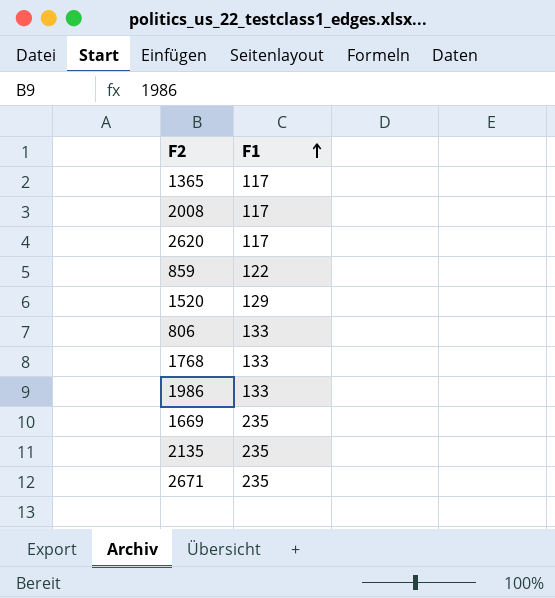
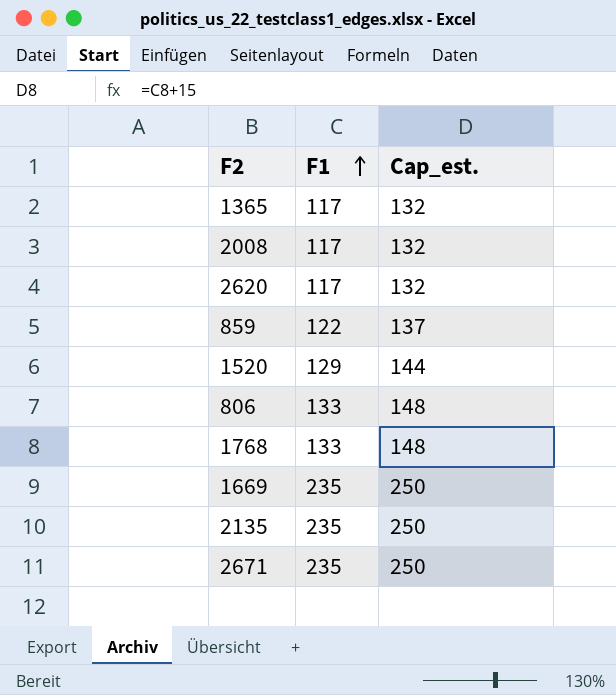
column Cap_est. | formula: none -> [F1] + 15
row 1986: 133 -> none

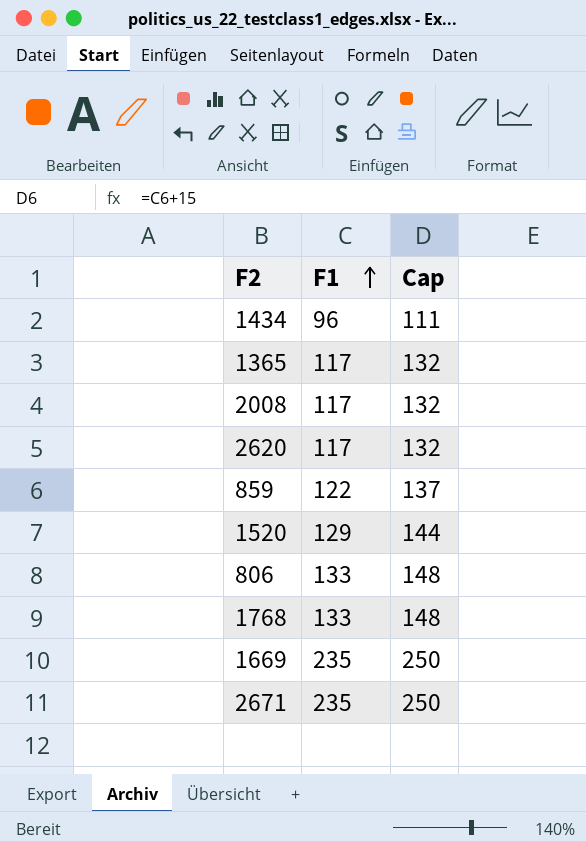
column name: Cap_est. -> Cap
row 2135: 235 | 250 -> none
row 1434: none -> 96 | 111

